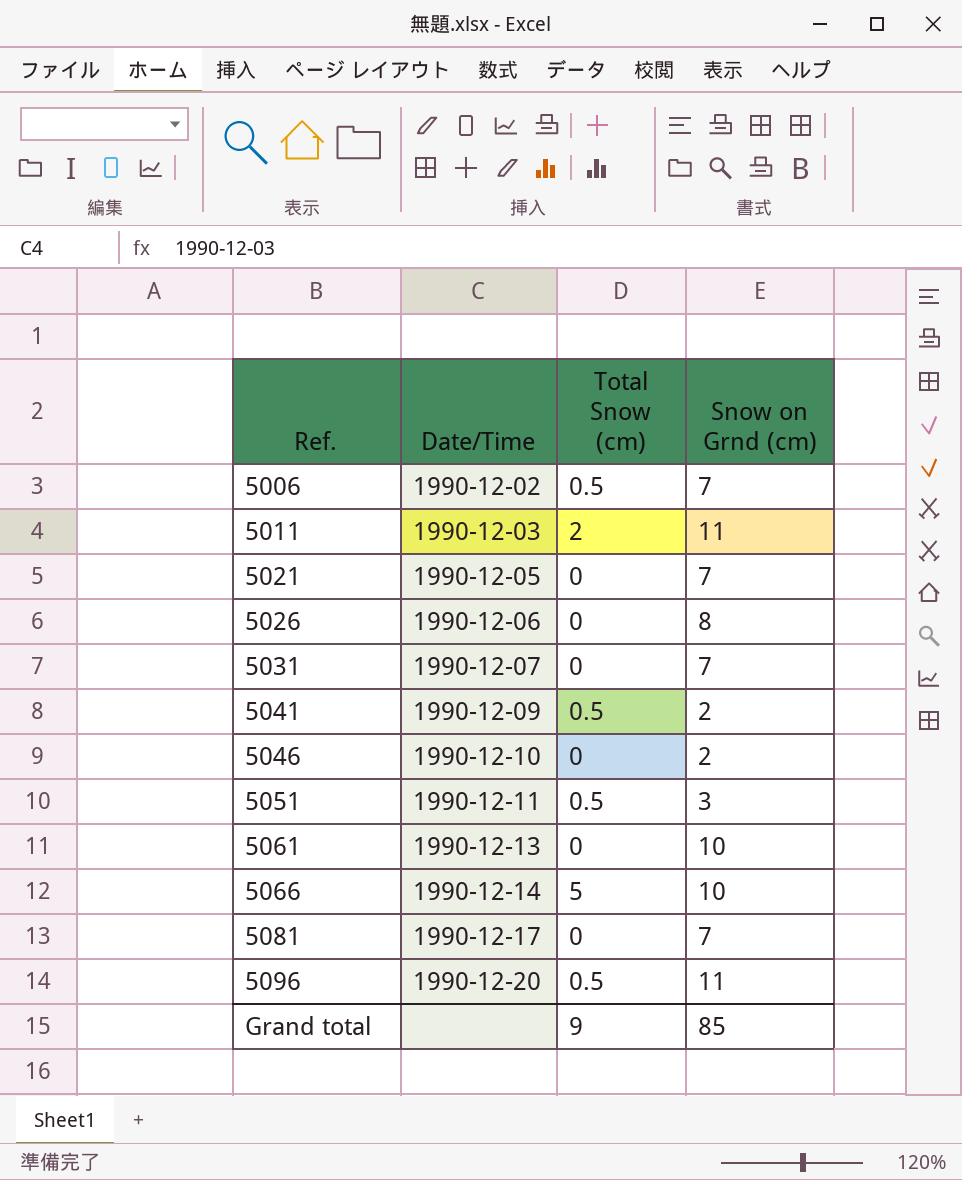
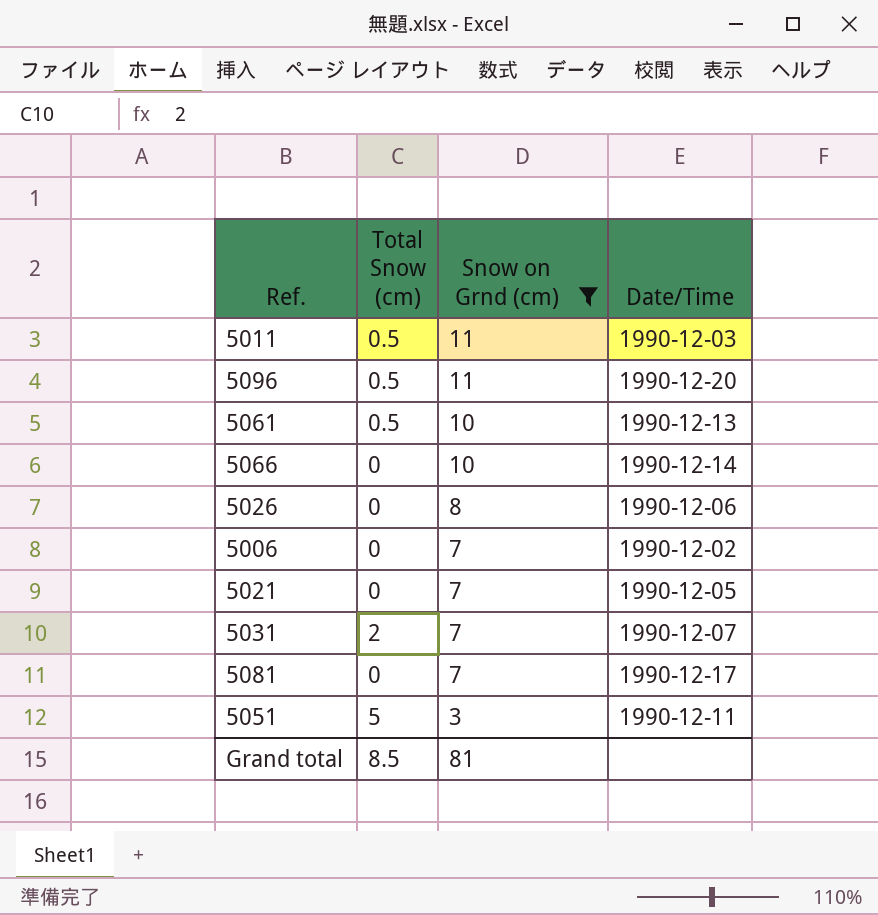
filter: none -> Snow on Grnd (cm) != 2
row order: Ref. ascending -> Snow on Grnd (cm) descending
column Date/Time | position: 2 -> 4
5011 | Total Snow (cm): 2 -> 0.5
5061 | Total Snow (cm): 0 -> 0.5
5066 | Total Snow (cm): 5 -> 0
5006 | Total Snow (cm): 0.5 -> 0
5031 | Total Snow (cm): 0 -> 2
5051 | Total Snow (cm): 0.5 -> 5
Grand total | Total Snow (cm): 9 -> 8.5
Grand total | Snow on Grnd (cm): 85 -> 81

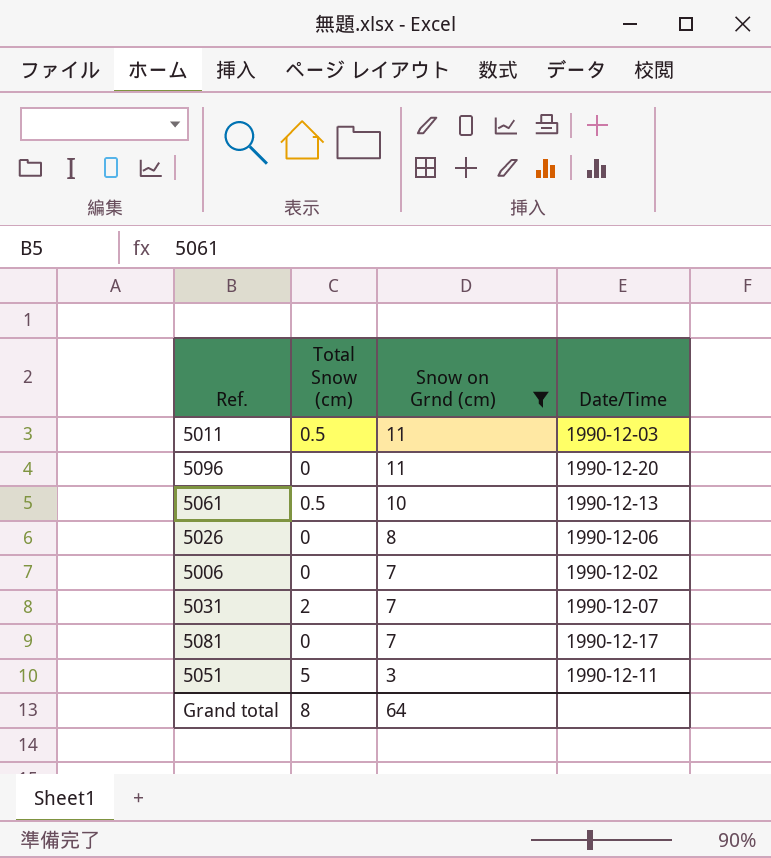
row 5066: 0 | 10 | 1990-12-14 -> none
row 5021: 0 | 7 | 1990-12-05 -> none
5096 | Total Snow (cm): 0.5 -> 0
Grand total | Total Snow (cm): 8.5 -> 8
Grand total | Snow on Grnd (cm): 81 -> 64

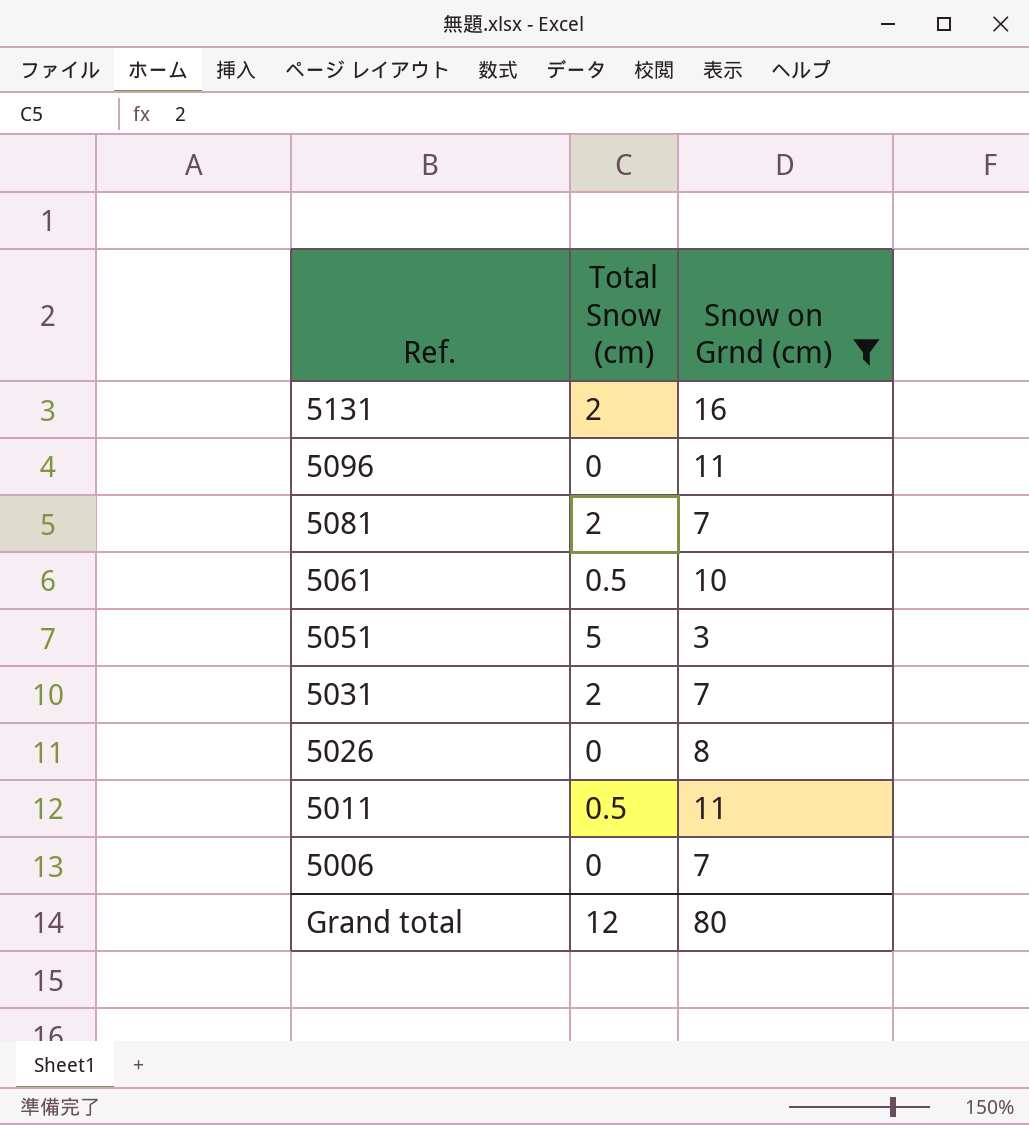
row order: Snow on Grnd (cm) descending -> Ref. descending
column Date/Time | position: 4 -> none
row 5131: none -> 2 | 16
5081 | Total Snow (cm): 0 -> 2
Grand total | Total Snow (cm): 8 -> 12
Grand total | Snow on Grnd (cm): 64 -> 80

